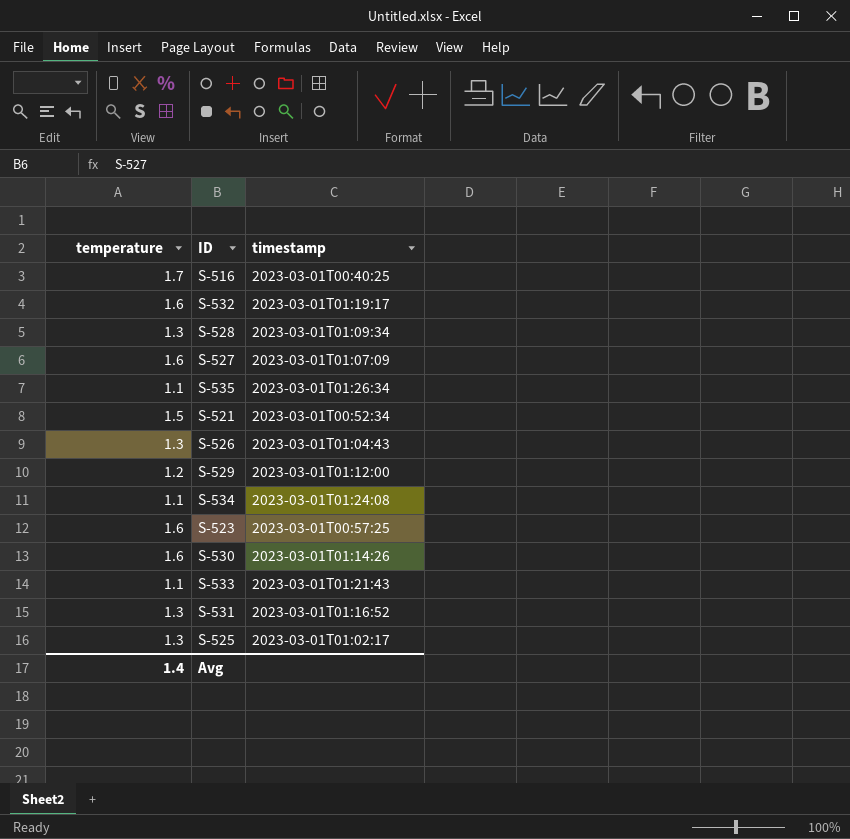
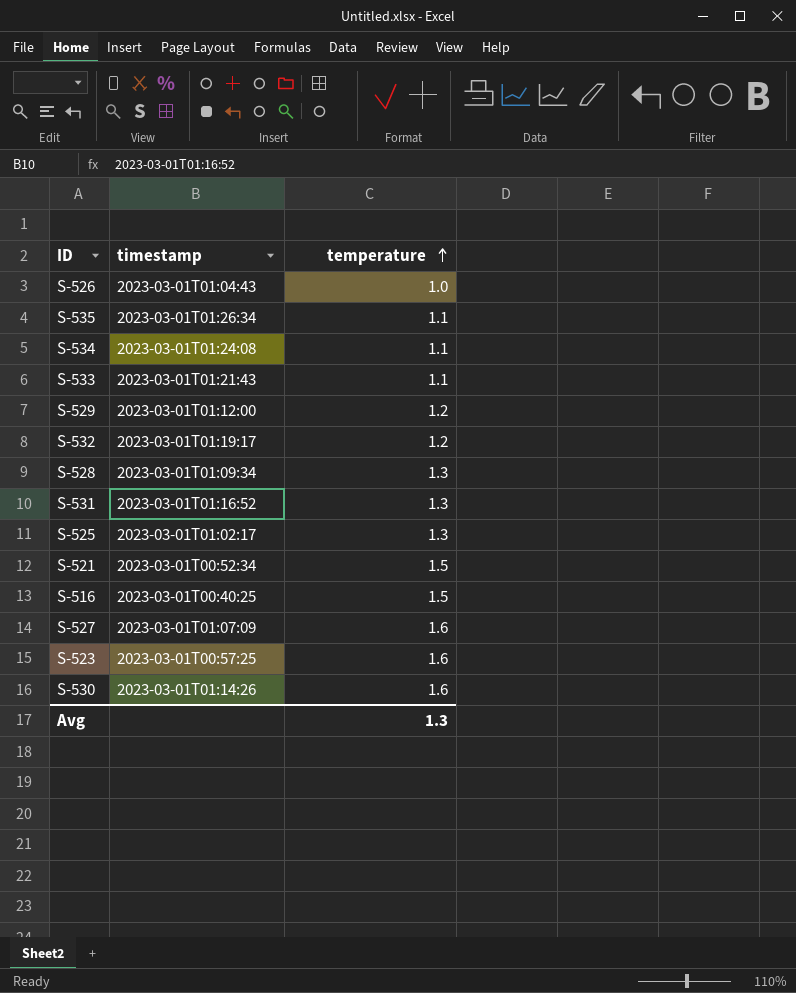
row order: none -> temperature ascending
column temperature | position: 1 -> 3
S-526 | temperature: 1.3 -> 1.0
S-532 | temperature: 1.6 -> 1.2
S-516 | temperature: 1.7 -> 1.5
Avg | temperature: 1.4 -> 1.3

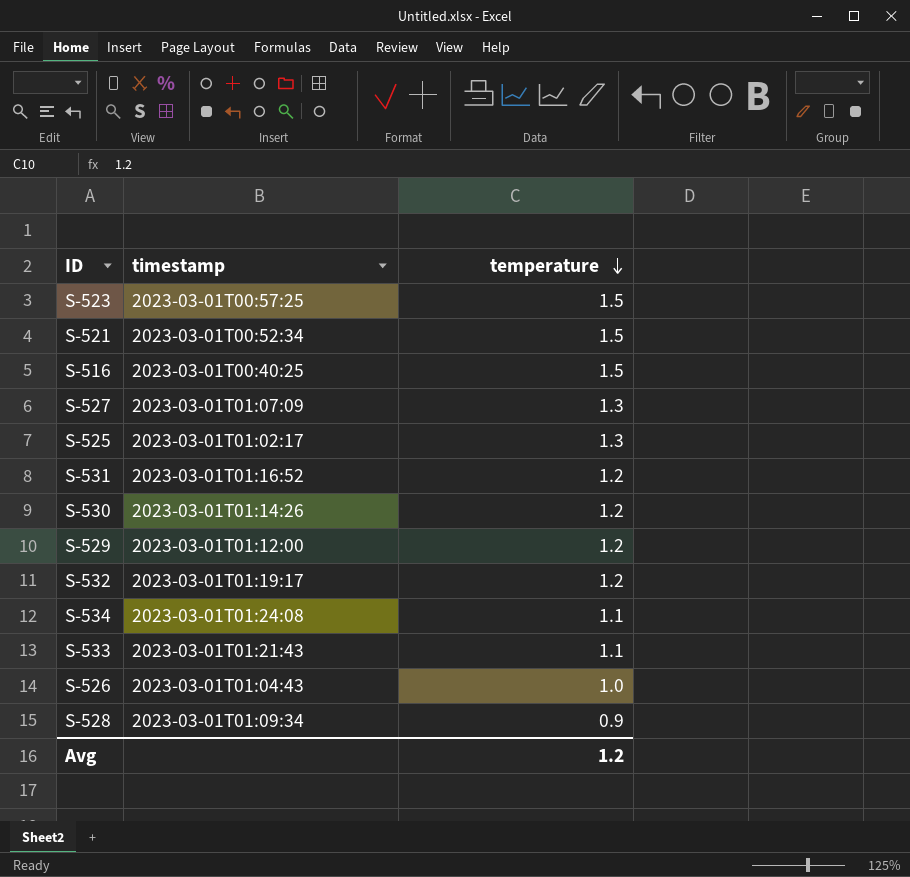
row order: temperature ascending -> temperature descending
row S-535: 2023-03-01T01:26:34 | 1.1 -> none
S-523 | temperature: 1.6 -> 1.5
S-527 | temperature: 1.6 -> 1.3
S-531 | temperature: 1.3 -> 1.2
S-530 | temperature: 1.6 -> 1.2
S-528 | temperature: 1.3 -> 0.9
Avg | temperature: 1.3 -> 1.2

